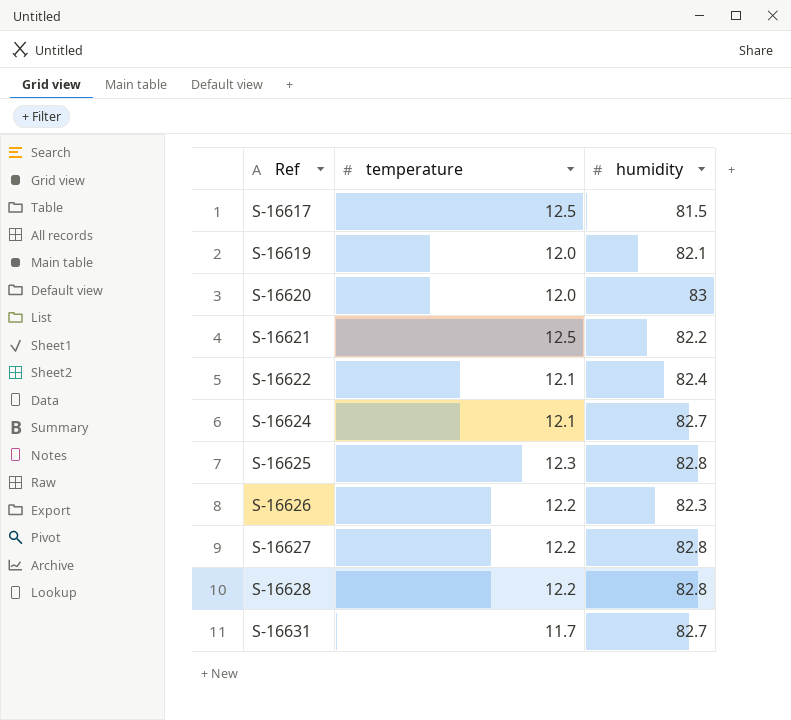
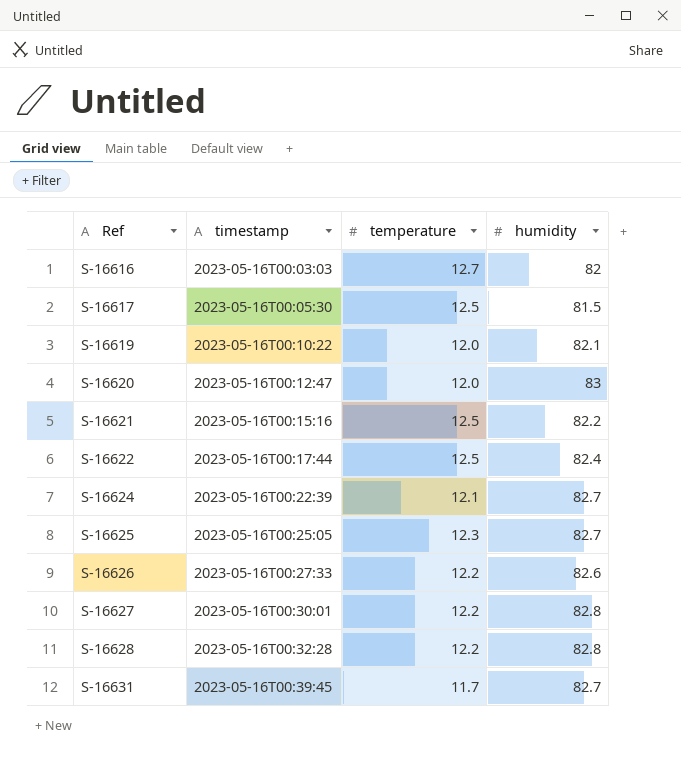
column timestamp | position: none -> 2
row S-16616: none -> 2023-05-16T00:03:03 | 12.7 | 82
S-16622 | temperature: 12.1 -> 12.5
S-16625 | humidity: 82.8 -> 82.7
S-16626 | humidity: 82.3 -> 82.6

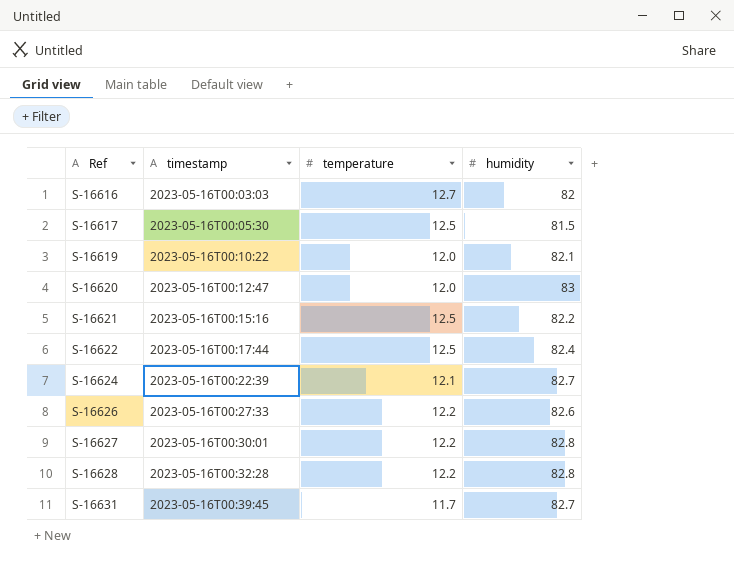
row S-16625: 2023-05-16T00:25:05 | 12.3 | 82.7 -> none

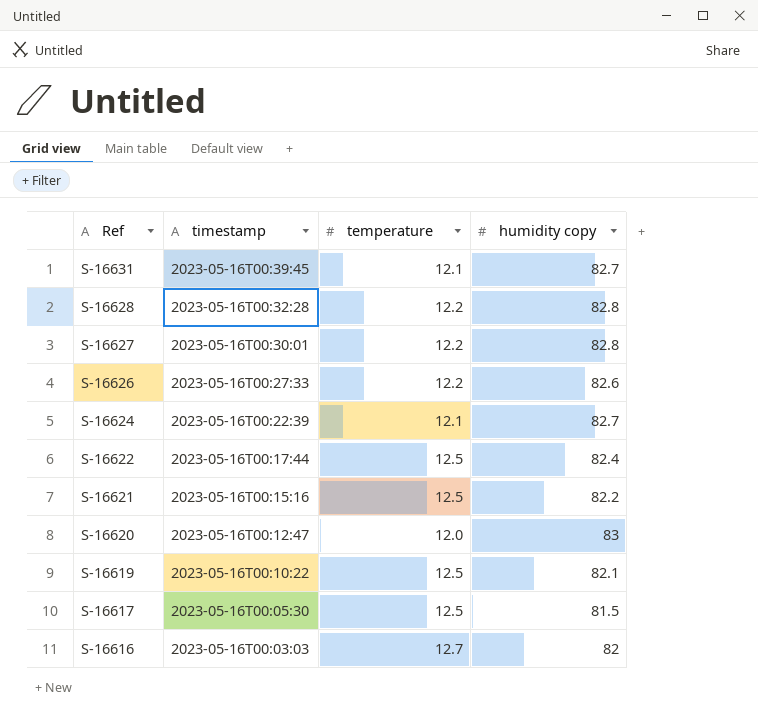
row order: Ref ascending -> Ref descending
column name: humidity -> humidity copy
S-16631 | temperature: 11.7 -> 12.1
S-16619 | temperature: 12.0 -> 12.5

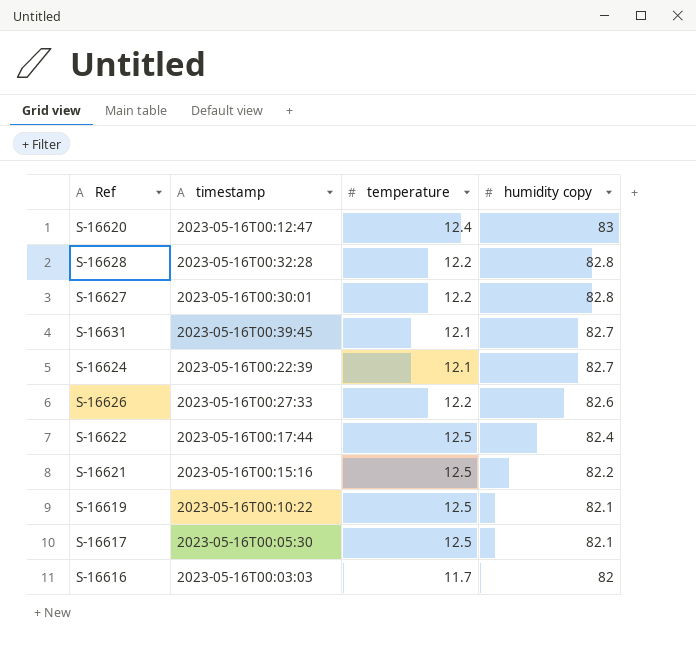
row order: Ref descending -> humidity copy descending
S-16620 | temperature: 12.0 -> 12.4
S-16617 | humidity copy: 81.5 -> 82.1
S-16616 | temperature: 12.7 -> 11.7

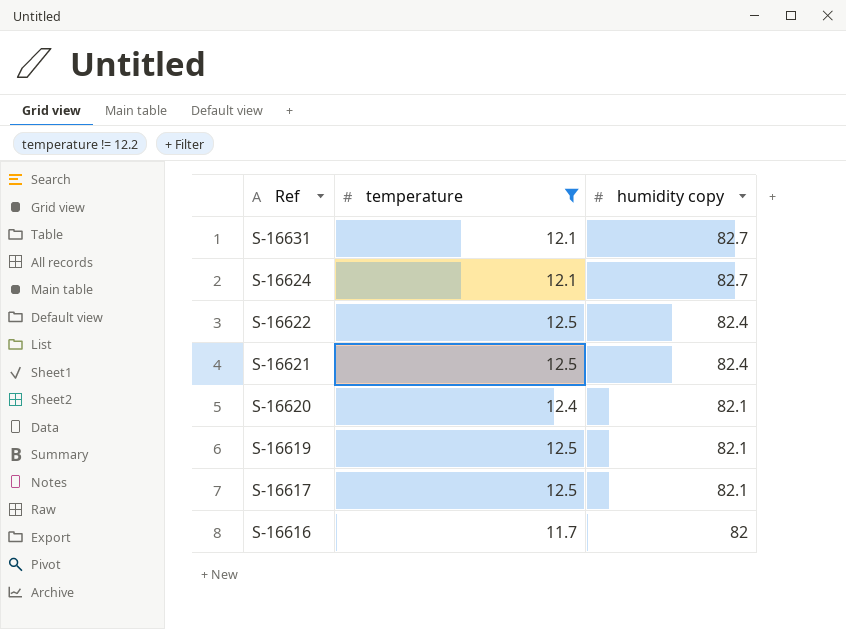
filter: none -> temperature != 12.2
row order: humidity copy descending -> Ref descending
column timestamp | position: 2 -> none
S-16621 | humidity copy: 82.2 -> 82.4
S-16620 | humidity copy: 83 -> 82.1

